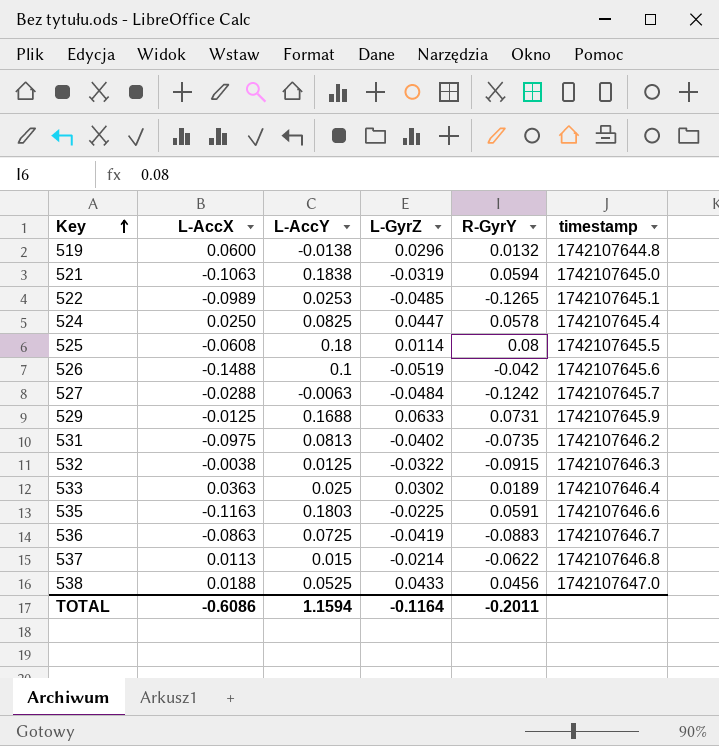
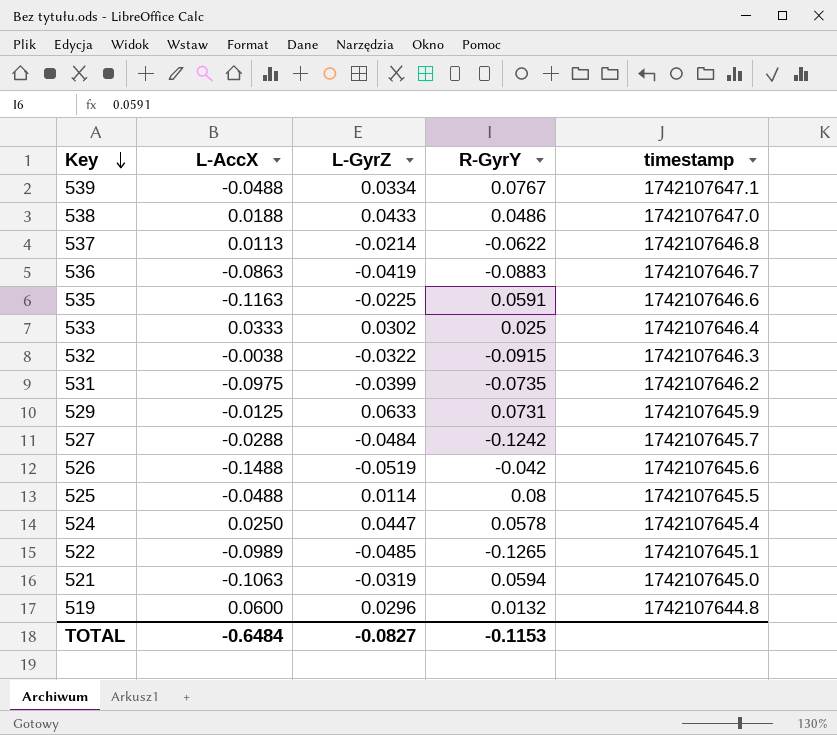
row order: Key ascending -> Key descending
column L-AccY | position: 3 -> none
row 539: none -> -0.0488 | 0.0334 | 0.0767 | 1742107647.1
538 | R-GyrY: 0.0456 -> 0.0486
533 | L-AccX: 0.0363 -> 0.0333
533 | R-GyrY: 0.0189 -> 0.025
531 | L-GyrZ: -0.0402 -> -0.0399
525 | L-AccX: -0.0608 -> -0.0488
TOTAL | L-AccX: -0.6086 -> -0.6484
TOTAL | L-GyrZ: -0.1164 -> -0.0827
TOTAL | R-GyrY: -0.2011 -> -0.1153

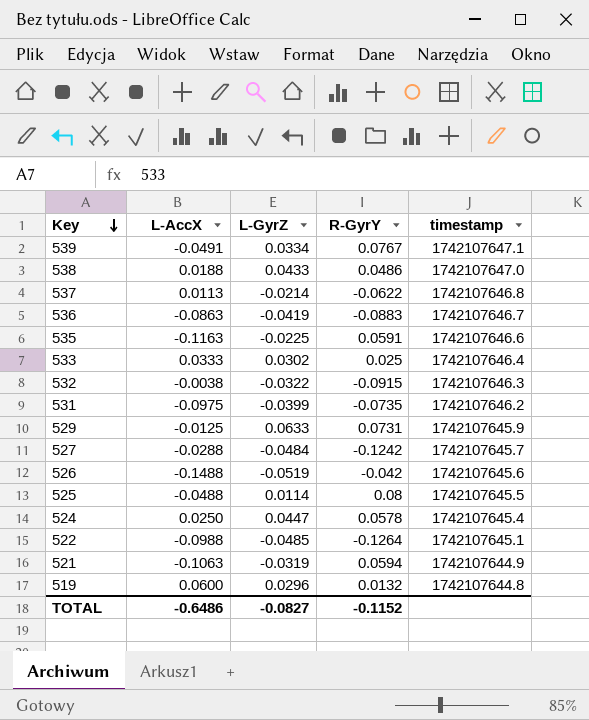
539 | L-AccX: -0.0488 -> -0.0491
522 | L-AccX: -0.0989 -> -0.0988
522 | R-GyrY: -0.1265 -> -0.1264
521 | timestamp: 1742107645.0 -> 1742107644.9
TOTAL | L-AccX: -0.6484 -> -0.6486
TOTAL | R-GyrY: -0.1153 -> -0.1152

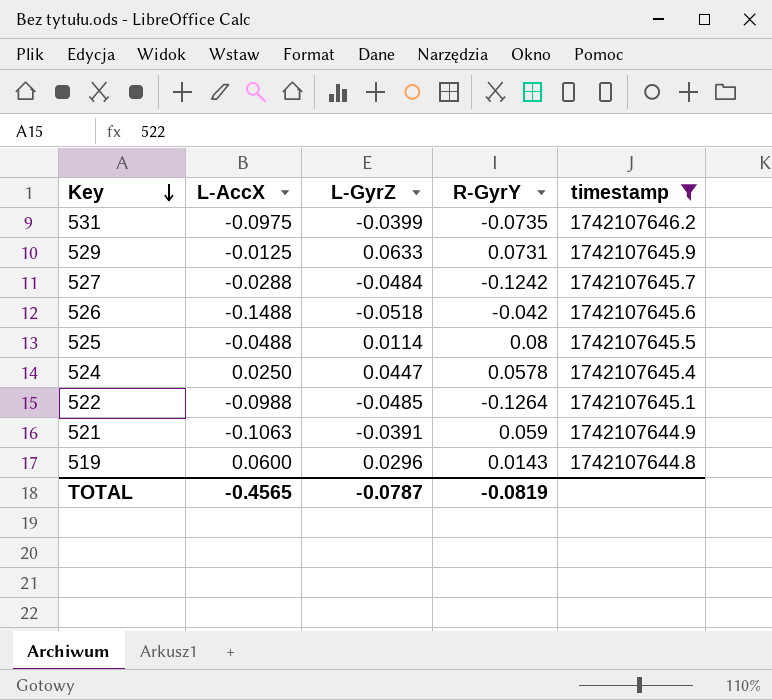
filter: none -> timestamp <= 1742107646.2
526 | L-GyrZ: -0.0519 -> -0.0518
521 | L-GyrZ: -0.0319 -> -0.0391
521 | R-GyrY: 0.0594 -> 0.059
519 | R-GyrY: 0.0132 -> 0.0143
TOTAL | L-AccX: -0.6486 -> -0.4565
TOTAL | L-GyrZ: -0.0827 -> -0.0787
TOTAL | R-GyrY: -0.1152 -> -0.0819

